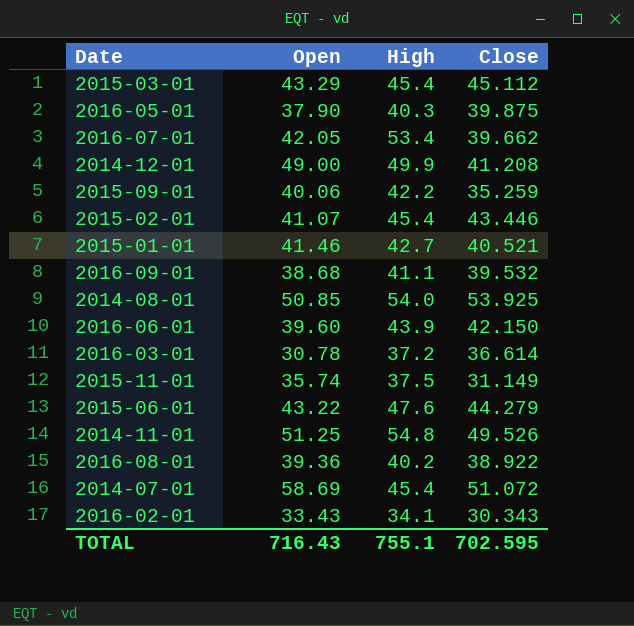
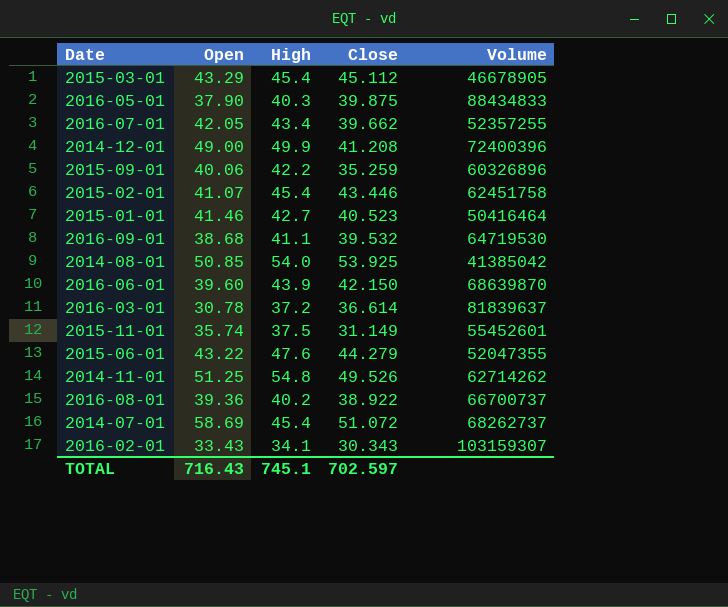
column Volume | position: none -> 5
2016-07-01 | High: 53.4 -> 43.4
2015-01-01 | Close: 40.521 -> 40.523
TOTAL | High: 755.1 -> 745.1
TOTAL | Close: 702.595 -> 702.597

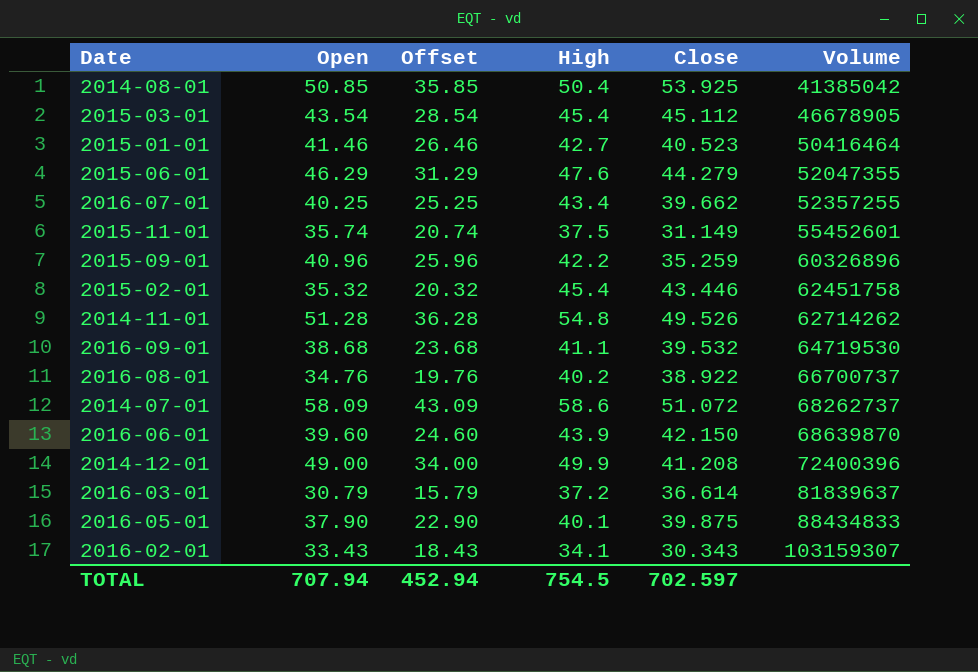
row order: none -> Volume ascending
column Offset | formula: none -> [Open] - 15
2014-08-01 | High: 54.0 -> 50.4
2015-03-01 | Open: 43.29 -> 43.54
2015-06-01 | Open: 43.22 -> 46.29
2016-07-01 | Open: 42.05 -> 40.25
2015-09-01 | Open: 40.06 -> 40.96
2015-02-01 | Open: 41.07 -> 35.32
2014-11-01 | Open: 51.25 -> 51.28
2016-08-01 | Open: 39.36 -> 34.76
2014-07-01 | Open: 58.69 -> 58.09
2014-07-01 | High: 45.4 -> 58.6
2016-03-01 | Open: 30.78 -> 30.79
2016-05-01 | High: 40.3 -> 40.1
TOTAL | Open: 716.43 -> 707.94
TOTAL | High: 745.1 -> 754.5

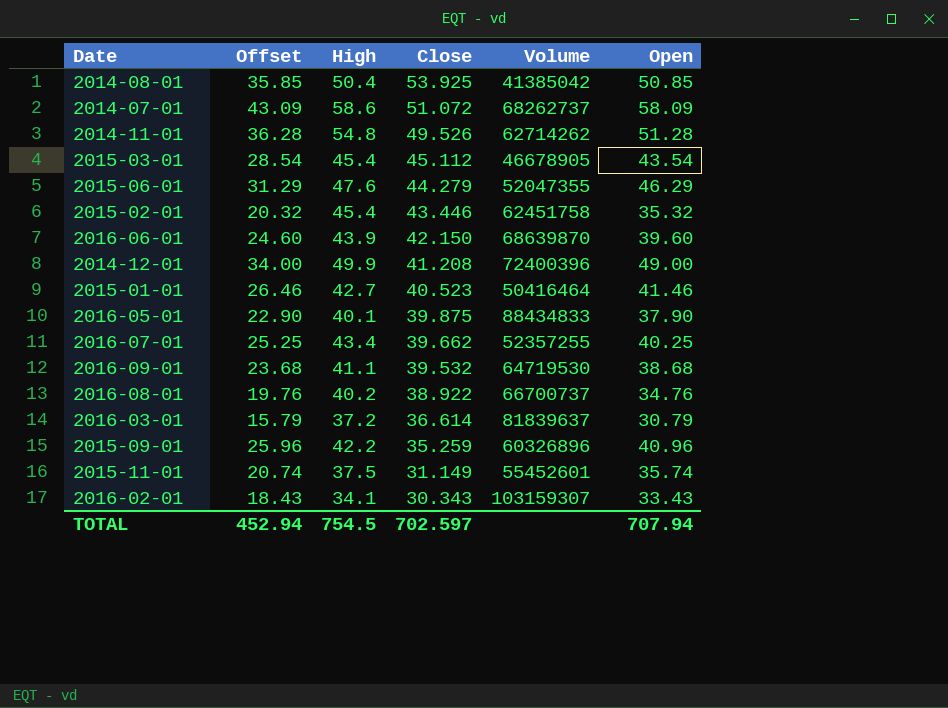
row order: Volume ascending -> Close descending
column Open | position: 2 -> 6

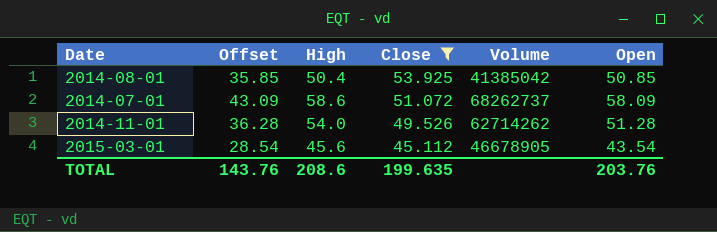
filter: none -> Close >= 45.112
2014-11-01 | High: 54.8 -> 54.0
2015-03-01 | High: 45.4 -> 45.6
TOTAL | Offset: 452.94 -> 143.76
TOTAL | High: 754.5 -> 208.6
TOTAL | Close: 702.597 -> 199.635
TOTAL | Open: 707.94 -> 203.76

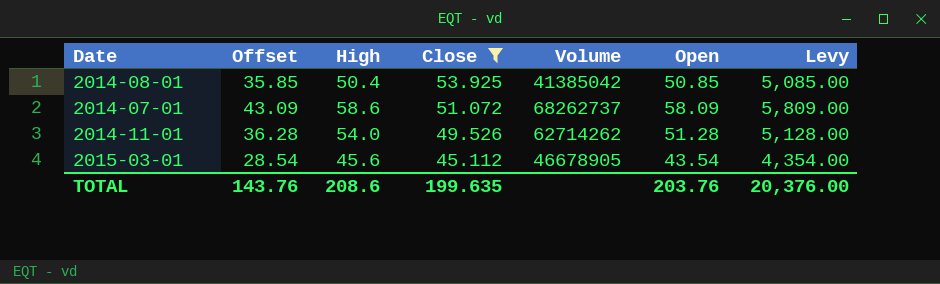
column Levy | formula: none -> [Open] * 100

